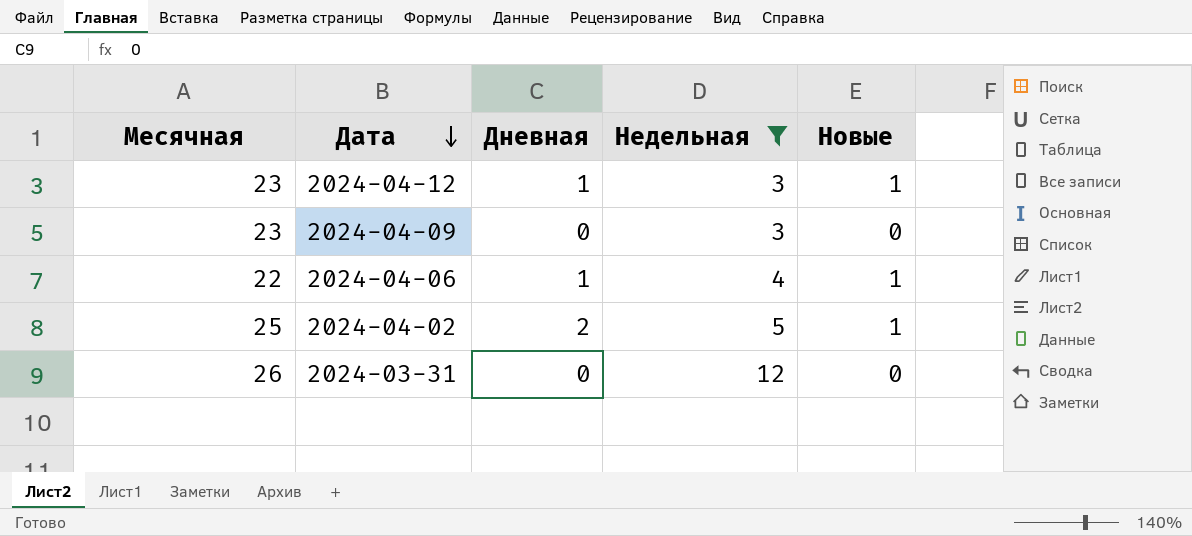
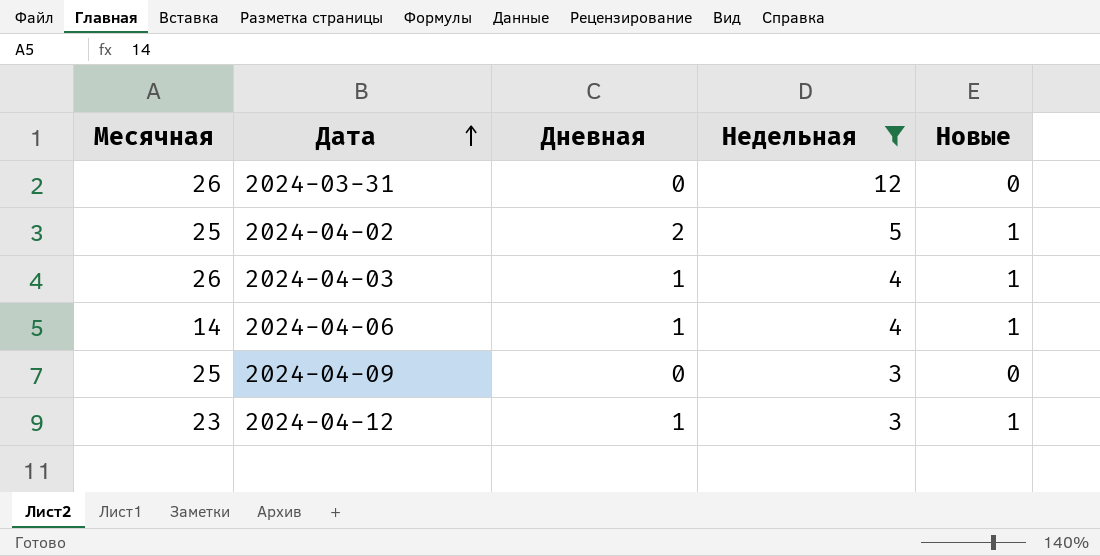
row order: Дата descending -> Дата ascending
row 2024-04-03: none -> 26 | 1 | 4 | 1
2024-04-06 | Месячная: 22 -> 14
2024-04-09 | Месячная: 23 -> 25

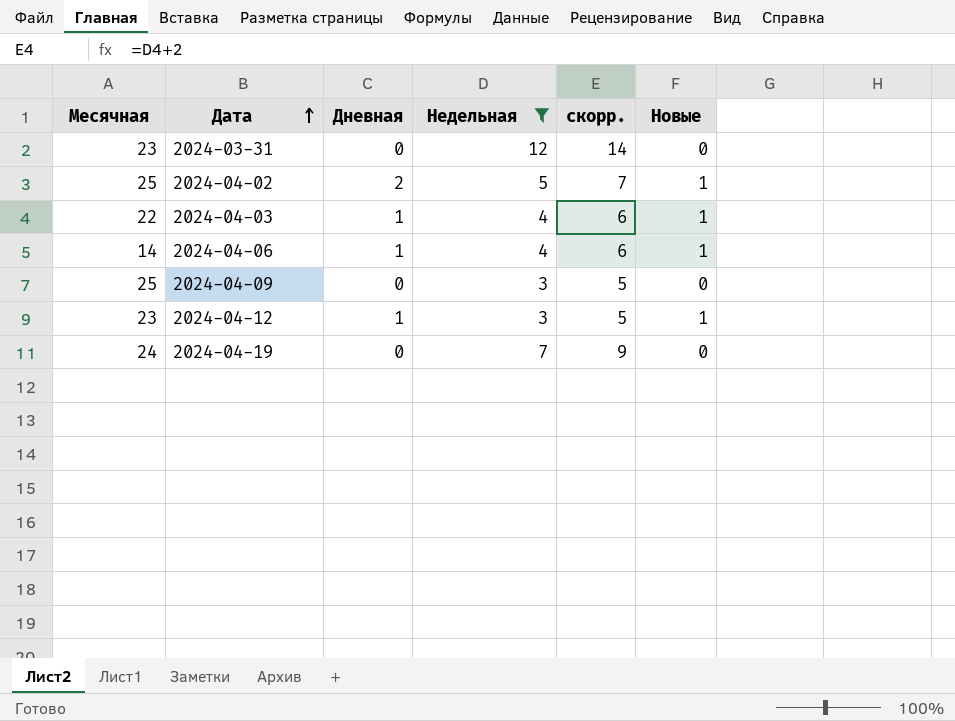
column скорр. | formula: none -> [Недельная] + 2
2024-03-31 | Месячная: 26 -> 23
2024-04-03 | Месячная: 26 -> 22
row 2024-04-19: none -> 24 | 0 | 7 | 9 | 0

